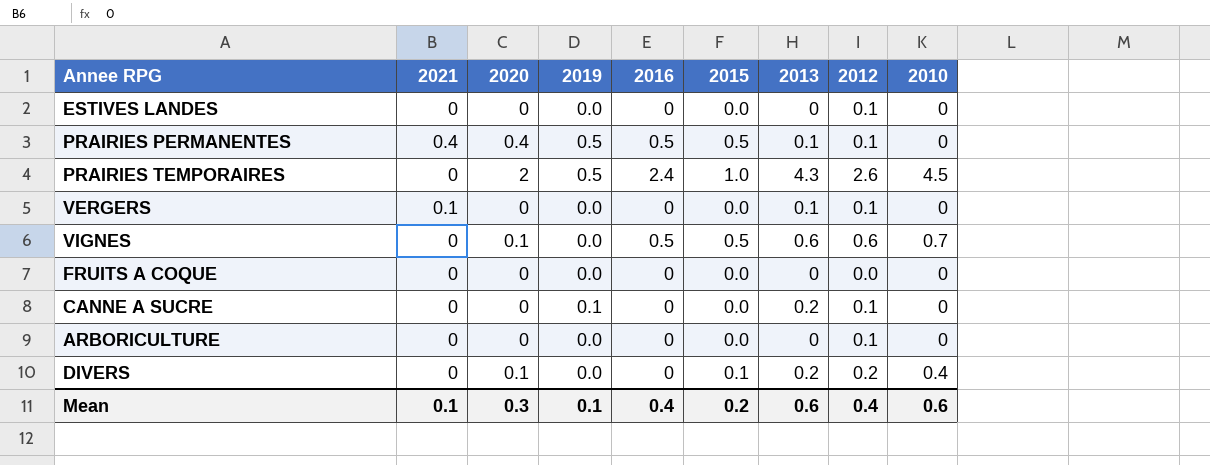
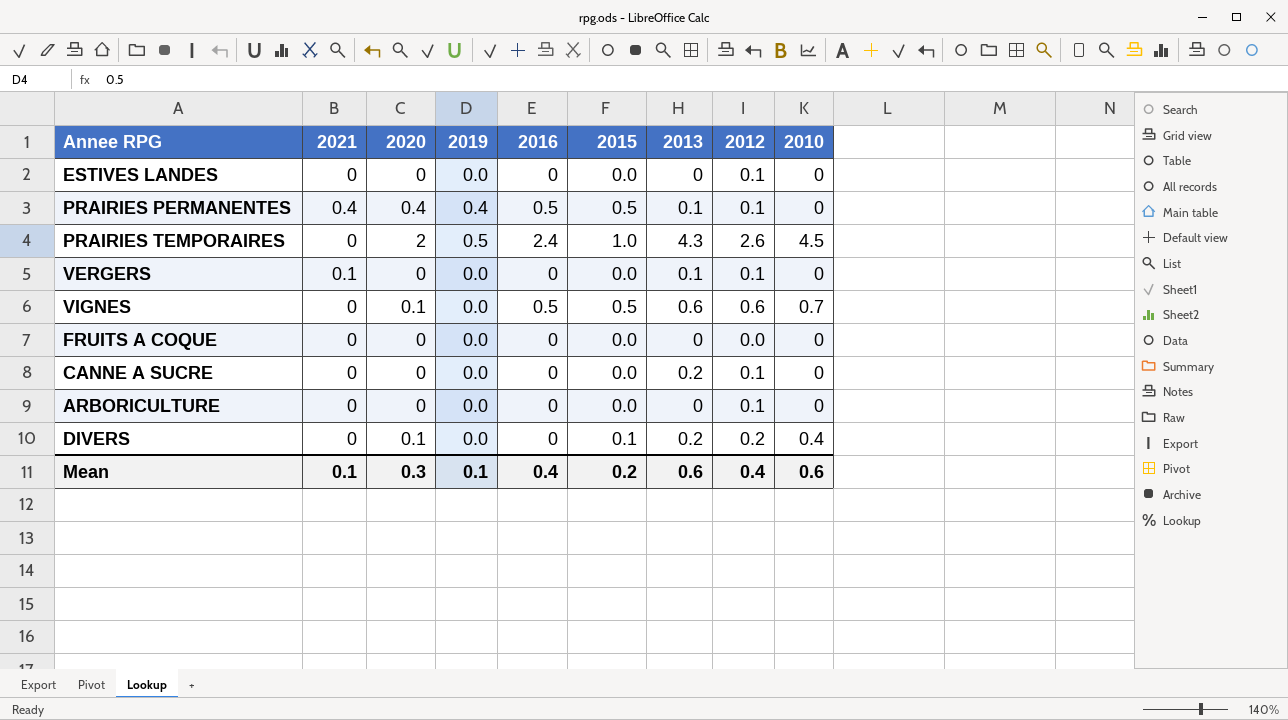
PRAIRIES PERMANENTES | 2019: 0.5 -> 0.4
CANNE A SUCRE | 2019: 0.1 -> 0.0

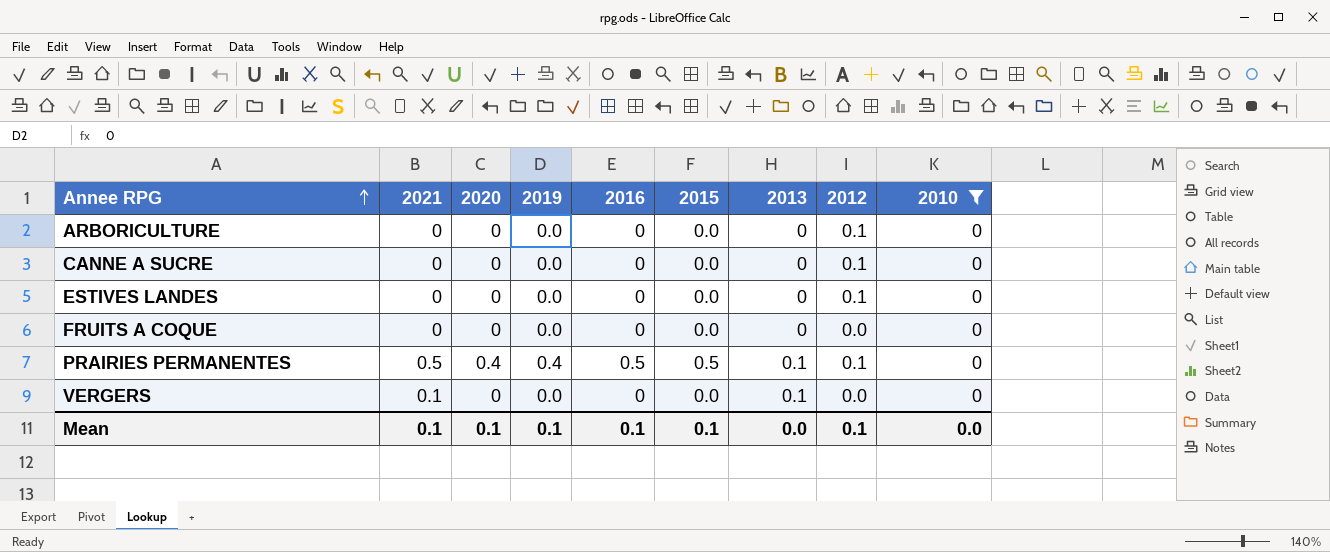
filter: none -> 2010 = 0
row order: none -> Annee RPG ascending
CANNE A SUCRE | 2013: 0.2 -> 0
PRAIRIES PERMANENTES | 2021: 0.4 -> 0.5
VERGERS | 2012: 0.1 -> 0.0
Mean | 2020: 0.3 -> 0.1
Mean | 2016: 0.4 -> 0.1
Mean | 2015: 0.2 -> 0.1
Mean | 2013: 0.6 -> 0.0
Mean | 2012: 0.4 -> 0.1
Mean | 2010: 0.6 -> 0.0

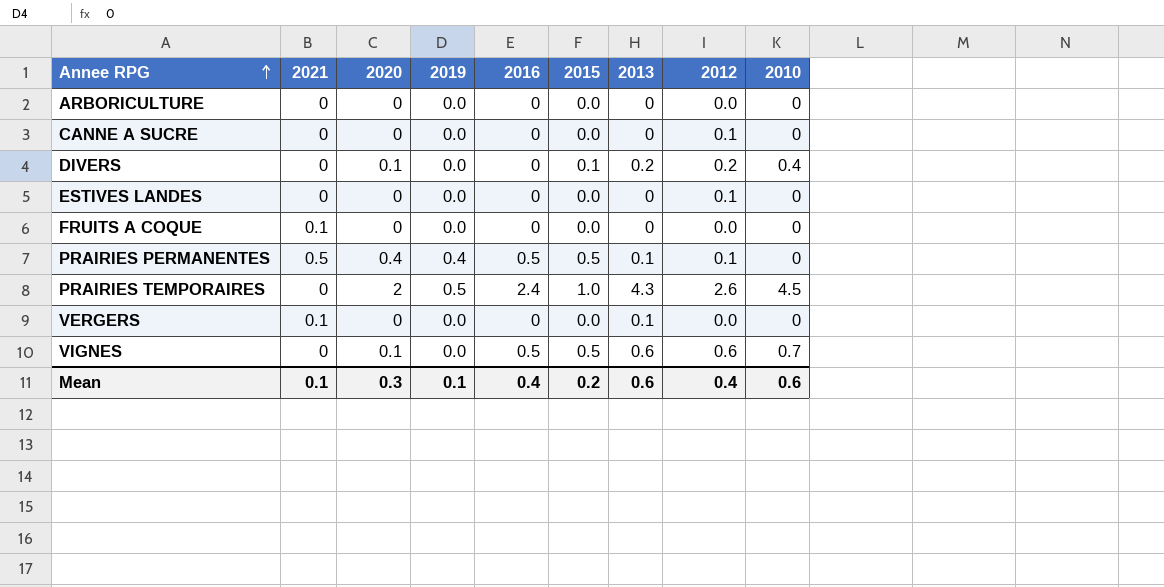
filter: 2010 = 0 -> none
ARBORICULTURE | 2012: 0.1 -> 0.0
FRUITS A COQUE | 2021: 0 -> 0.1
Mean | 2020: 0.1 -> 0.3
Mean | 2016: 0.1 -> 0.4
Mean | 2015: 0.1 -> 0.2
Mean | 2013: 0.0 -> 0.6
Mean | 2012: 0.1 -> 0.4
Mean | 2010: 0.0 -> 0.6

